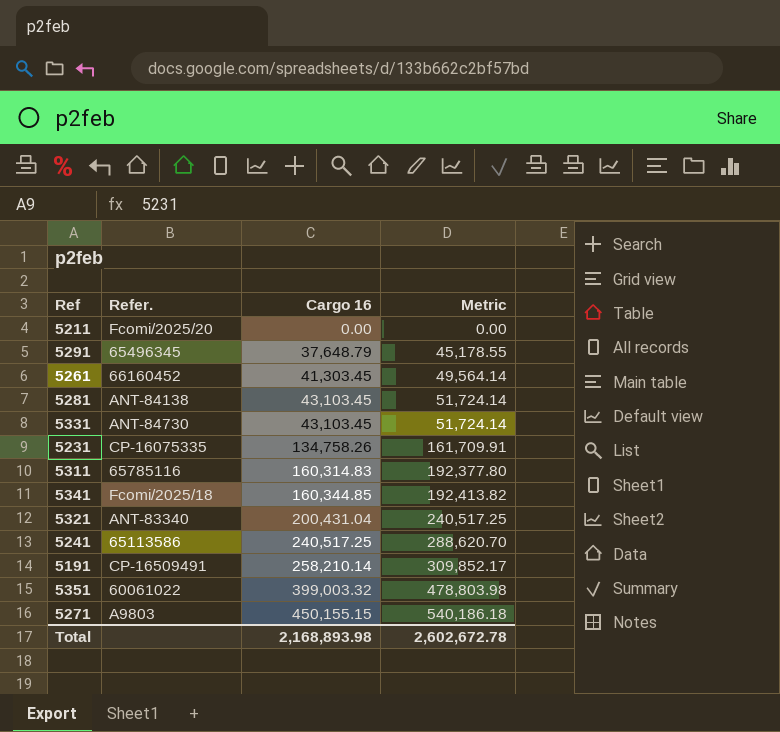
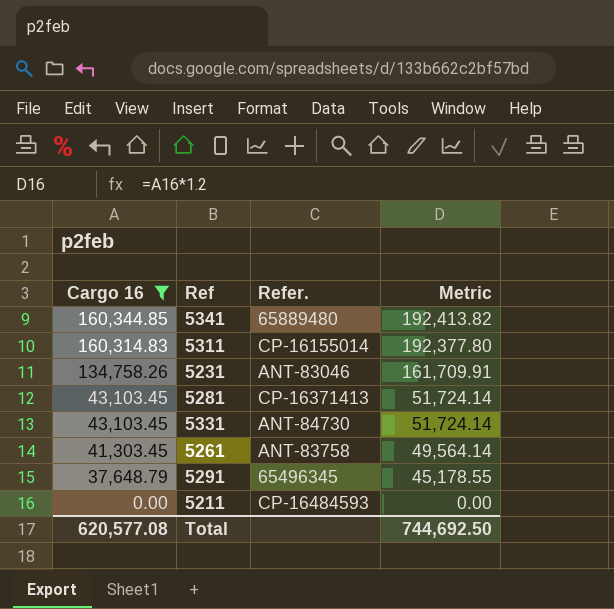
filter: none -> Cargo 16 <= 160,344.85
row order: Cargo 16 ascending -> Cargo 16 descending
column Cargo 16 | position: 3 -> 1
5341 | Refer.: Fcomi/2025/18 -> 65889480
5311 | Refer.: 65785116 -> CP-16155014
5231 | Refer.: CP-16075335 -> ANT-83046
5281 | Refer.: ANT-84138 -> CP-16371413
5261 | Refer.: 66160452 -> ANT-83758
5211 | Refer.: Fcomi/2025/20 -> CP-16484593
Total | Cargo 16: 2,168,893.98 -> 620,577.08
Total | Metric: 2,602,672.78 -> 744,692.50

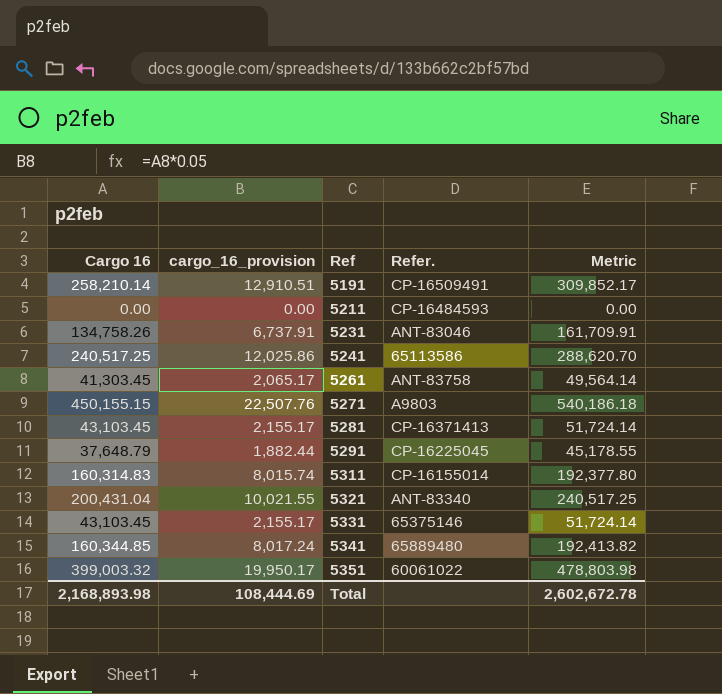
filter: Cargo 16 <= 160,344.85 -> none
row order: Cargo 16 descending -> Ref ascending
column cargo_16_provision | formula: none -> [Cargo 16] * 0.05
5291 | Refer.: 65496345 -> CP-16225045
5331 | Refer.: ANT-84730 -> 65375146
Total | Cargo 16: 620,577.08 -> 2,168,893.98
Total | Metric: 744,692.50 -> 2,602,672.78

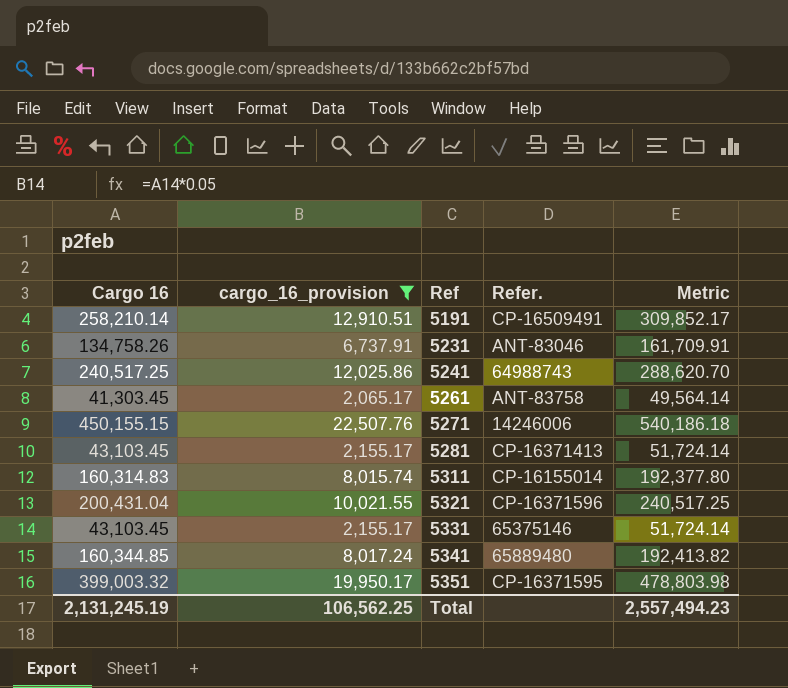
filter: none -> cargo_16_provision >= 2,065.17
5241 | Refer.: 65113586 -> 64988743
5271 | Refer.: A9803 -> 14246006
5321 | Refer.: ANT-83340 -> CP-16371596
5351 | Refer.: 60061022 -> CP-16371595
Total | Cargo 16: 2,168,893.98 -> 2,131,245.19
Total | cargo_16_provision: 108,444.69 -> 106,562.25
Total | Metric: 2,602,672.78 -> 2,557,494.23

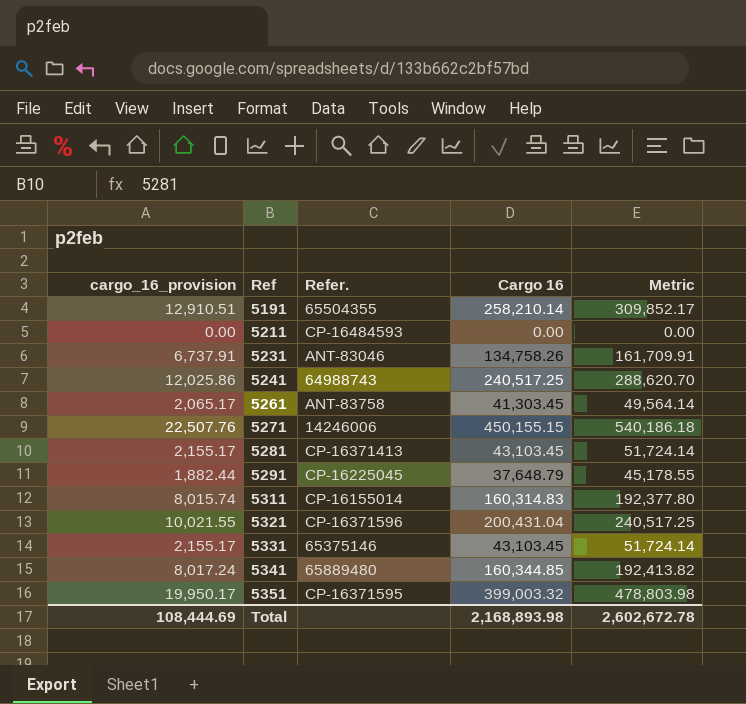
filter: cargo_16_provision >= 2,065.17 -> none
column Cargo 16 | position: 1 -> 4
5191 | Refer.: CP-16509491 -> 65504355
Total | cargo_16_provision: 106,562.25 -> 108,444.69
Total | Cargo 16: 2,131,245.19 -> 2,168,893.98
Total | Metric: 2,557,494.23 -> 2,602,672.78

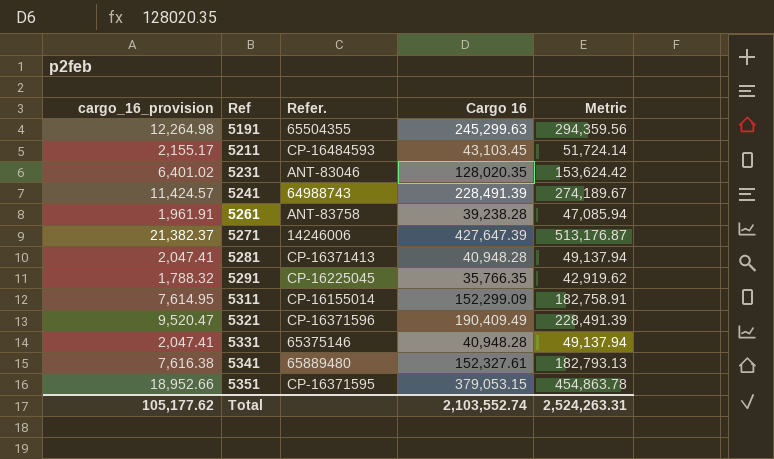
5191 | cargo_16_provision: 12,910.51 -> 12,264.98
5191 | Cargo 16: 258,210.14 -> 245,299.63
5191 | Metric: 309,852.17 -> 294,359.56
5211 | cargo_16_provision: 0.00 -> 2,155.17
5211 | Cargo 16: 0.00 -> 43,103.45
5211 | Metric: 0.00 -> 51,724.14
5231 | cargo_16_provision: 6,737.91 -> 6,401.02
5231 | Cargo 16: 134,758.26 -> 128,020.35
5231 | Metric: 161,709.91 -> 153,624.42
5241 | cargo_16_provision: 12,025.86 -> 11,424.57
5241 | Cargo 16: 240,517.25 -> 228,491.39
5241 | Metric: 288,620.70 -> 274,189.67
5261 | cargo_16_provision: 2,065.17 -> 1,961.91
5261 | Cargo 16: 41,303.45 -> 39,238.28
5261 | Metric: 49,564.14 -> 47,085.94
5271 | cargo_16_provision: 22,507.76 -> 21,382.37
5271 | Cargo 16: 450,155.15 -> 427,647.39
5271 | Metric: 540,186.18 -> 513,176.87
5281 | cargo_16_provision: 2,155.17 -> 2,047.41
5281 | Cargo 16: 43,103.45 -> 40,948.28
5281 | Metric: 51,724.14 -> 49,137.94
5291 | cargo_16_provision: 1,882.44 -> 1,788.32
5291 | Cargo 16: 37,648.79 -> 35,766.35
5291 | Metric: 45,178.55 -> 42,919.62
5311 | cargo_16_provision: 8,015.74 -> 7,614.95
5311 | Cargo 16: 160,314.83 -> 152,299.09
5311 | Metric: 192,377.80 -> 182,758.91
5321 | cargo_16_provision: 10,021.55 -> 9,520.47
5321 | Cargo 16: 200,431.04 -> 190,409.49
5321 | Metric: 240,517.25 -> 228,491.39
5331 | cargo_16_provision: 2,155.17 -> 2,047.41
5331 | Cargo 16: 43,103.45 -> 40,948.28
5331 | Metric: 51,724.14 -> 49,137.94
5341 | cargo_16_provision: 8,017.24 -> 7,616.38
5341 | Cargo 16: 160,344.85 -> 152,327.61
5341 | Metric: 192,413.82 -> 182,793.13
5351 | cargo_16_provision: 19,950.17 -> 18,952.66
5351 | Cargo 16: 399,003.32 -> 379,053.15
5351 | Metric: 478,803.98 -> 454,863.78
Total | cargo_16_provision: 108,444.69 -> 105,177.62
Total | Cargo 16: 2,168,893.98 -> 2,103,552.74
Total | Metric: 2,602,672.78 -> 2,524,263.31

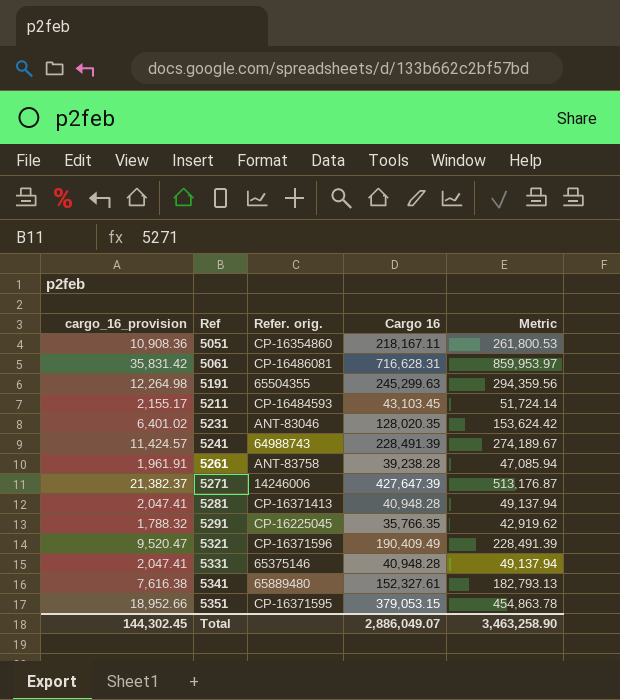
column name: Refer. -> Refer. orig.
row 5311: 7,614.95 | CP-16155014 | 152,299.09 | 182,758.91 -> none
row 5051: none -> 10,908.36 | CP-16354860 | 218,167.11 | 261,800.53
row 5061: none -> 35,831.42 | CP-16486081 | 716,628.31 | 859,953.97
Total | cargo_16_provision: 105,177.62 -> 144,302.45
Total | Cargo 16: 2,103,552.74 -> 2,886,049.07
Total | Metric: 2,524,263.31 -> 3,463,258.90

